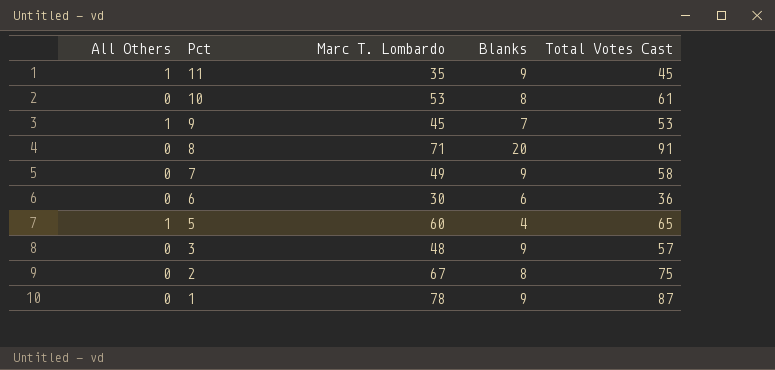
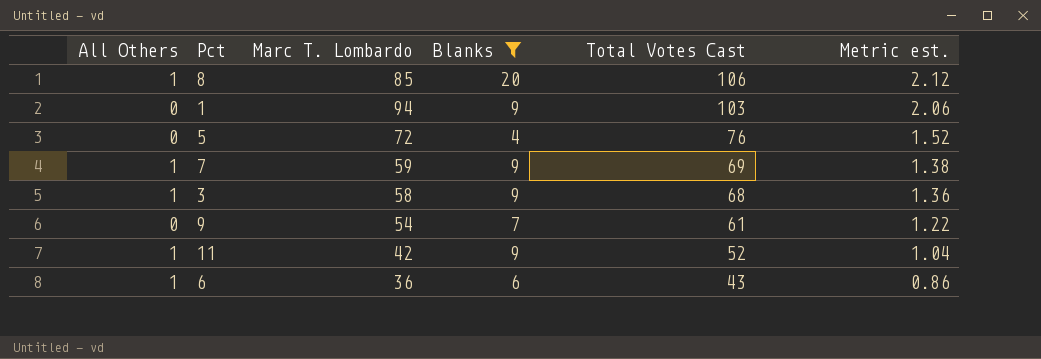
filter: none -> Blanks != 8
row order: Pct descending -> Total Votes Cast descending
column Metric est. | formula: none -> [Total Votes Cast] * 0.02
8 | All Others: 0 -> 1
8 | Marc T. Lombardo: 71 -> 85
8 | Total Votes Cast: 91 -> 106
1 | Marc T. Lombardo: 78 -> 94
1 | Total Votes Cast: 87 -> 103
5 | All Others: 1 -> 0
5 | Marc T. Lombardo: 60 -> 72
5 | Total Votes Cast: 65 -> 76
7 | All Others: 0 -> 1
7 | Marc T. Lombardo: 49 -> 59
7 | Total Votes Cast: 58 -> 69
3 | All Others: 0 -> 1
3 | Marc T. Lombardo: 48 -> 58
3 | Total Votes Cast: 57 -> 68
9 | All Others: 1 -> 0
9 | Marc T. Lombardo: 45 -> 54
9 | Total Votes Cast: 53 -> 61
11 | Marc T. Lombardo: 35 -> 42
11 | Total Votes Cast: 45 -> 52
6 | All Others: 0 -> 1
6 | Marc T. Lombardo: 30 -> 36
6 | Total Votes Cast: 36 -> 43

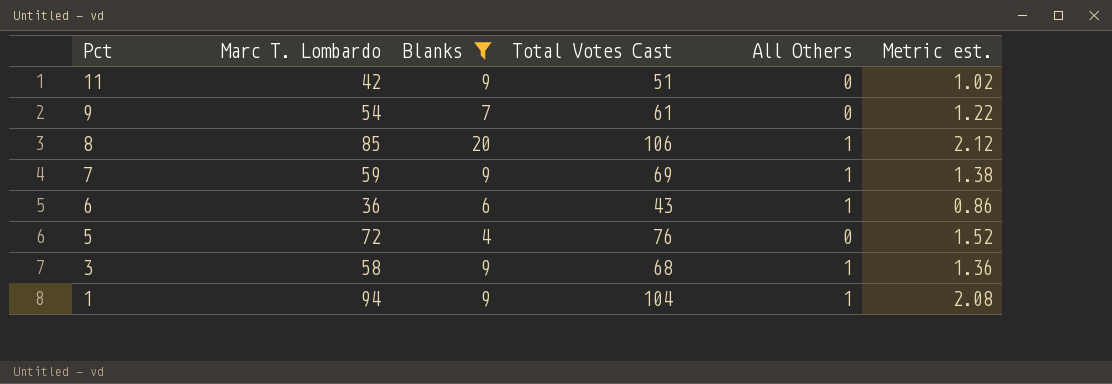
row order: Total Votes Cast descending -> Pct descending
column All Others | position: 1 -> 5
11 | Total Votes Cast: 52 -> 51
11 | All Others: 1 -> 0
11 | Metric est.: 1.04 -> 1.02
1 | Total Votes Cast: 103 -> 104
1 | All Others: 0 -> 1
1 | Metric est.: 2.06 -> 2.08

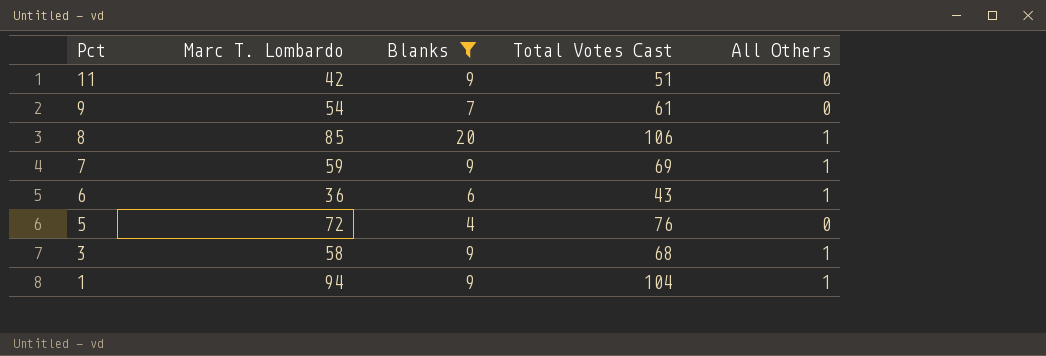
column Metric est. | formula: [Total Votes Cast] * 0.02 -> none

